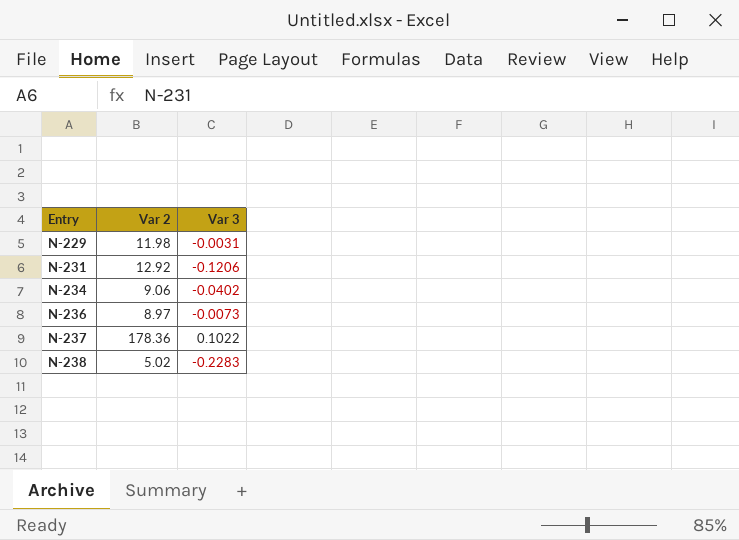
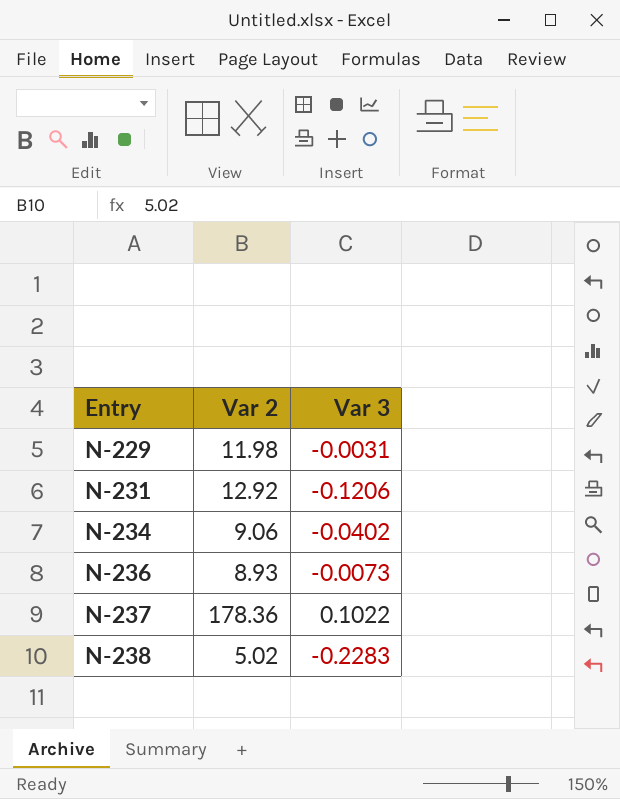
N-236 | Var 2: 8.97 -> 8.93

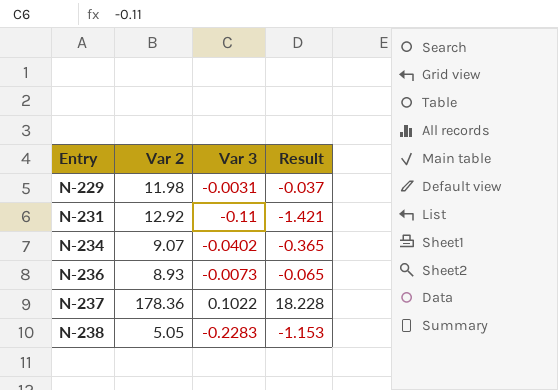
column Result | formula: none -> [Var 2] * [Var 3]
N-231 | Var 3: -0.1206 -> -0.11
N-234 | Var 2: 9.06 -> 9.07
N-238 | Var 2: 5.02 -> 5.05

